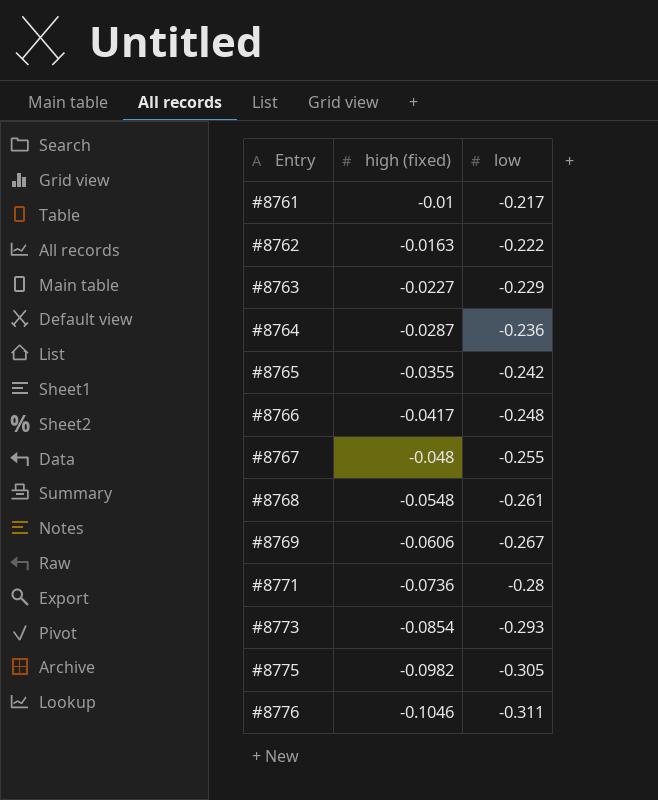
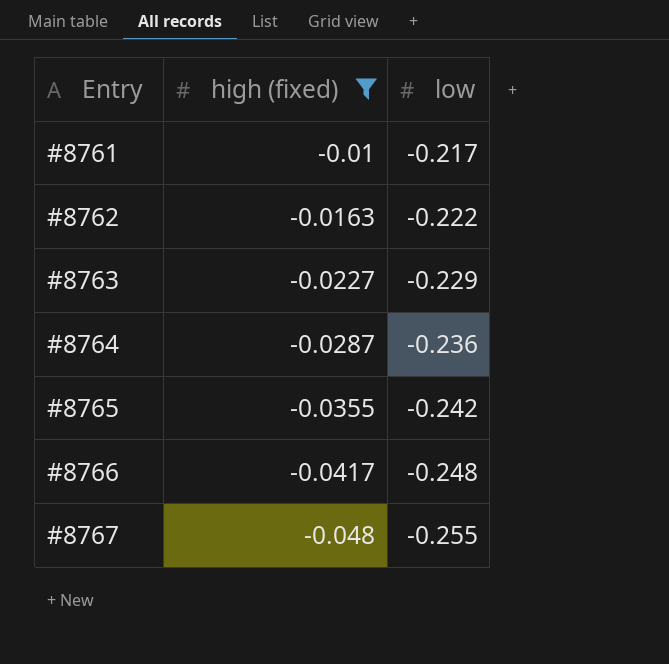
filter: none -> high (fixed) >= -0.048

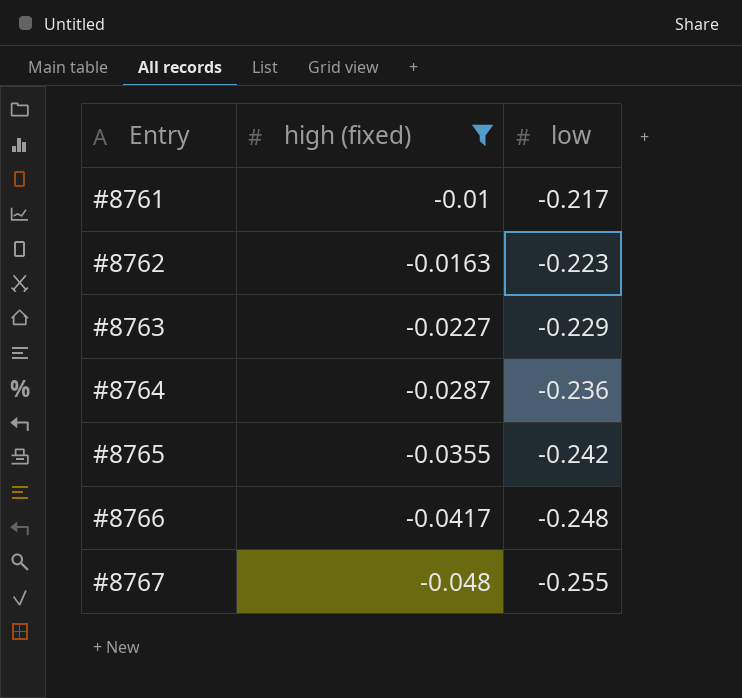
#8762 | low: -0.222 -> -0.223

